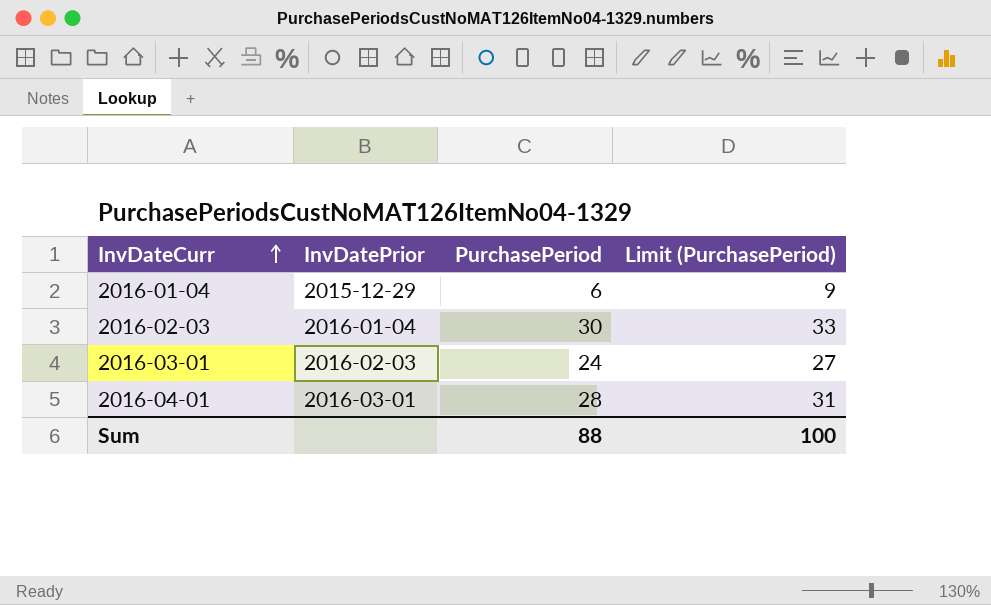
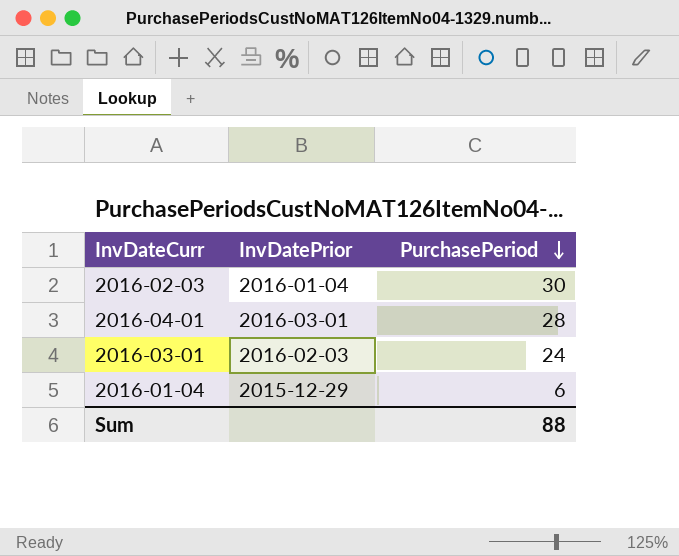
row order: InvDateCurr ascending -> PurchasePeriod descending
column Limit (PurchasePeriod) | formula: [PurchasePeriod] + 3 -> none

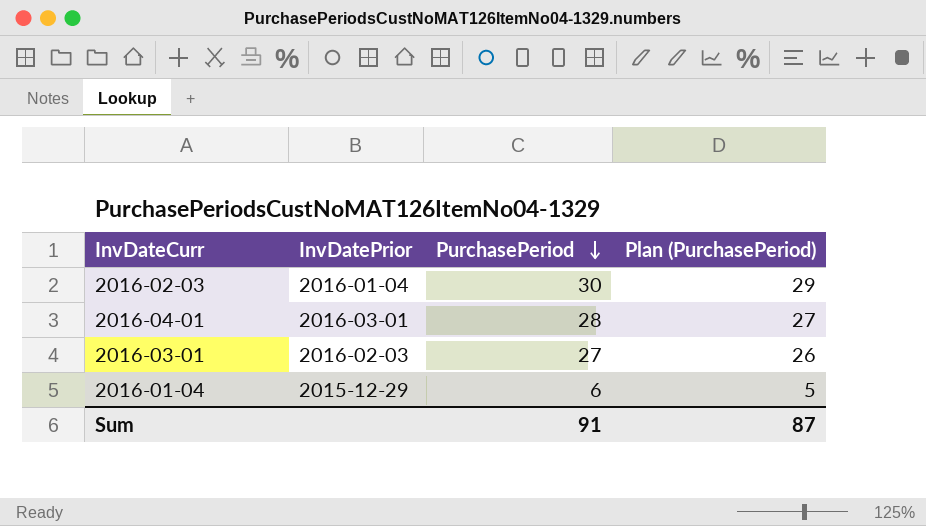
column Plan (PurchasePeriod) | formula: none -> [PurchasePeriod] - 1
2016-03-01 | PurchasePeriod: 24 -> 27
Sum | PurchasePeriod: 88 -> 91

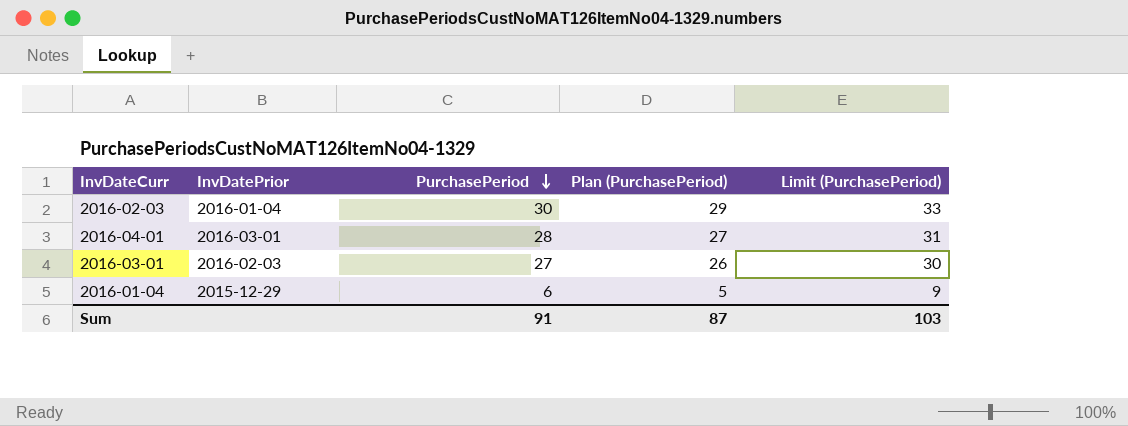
column Limit (PurchasePeriod) | formula: none -> [PurchasePeriod] + 3

